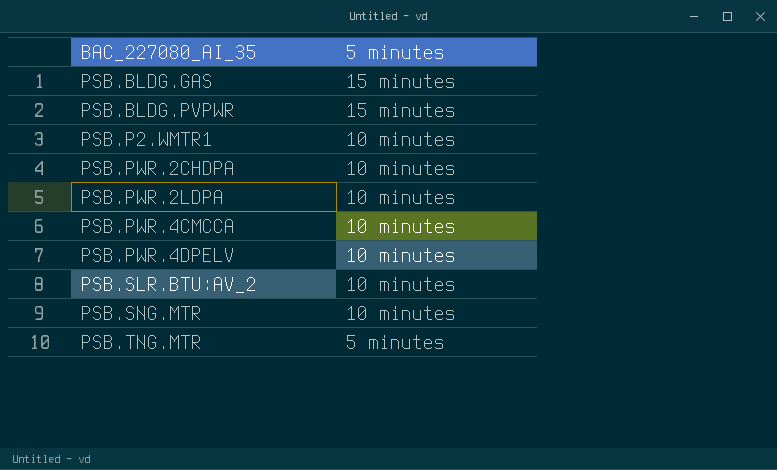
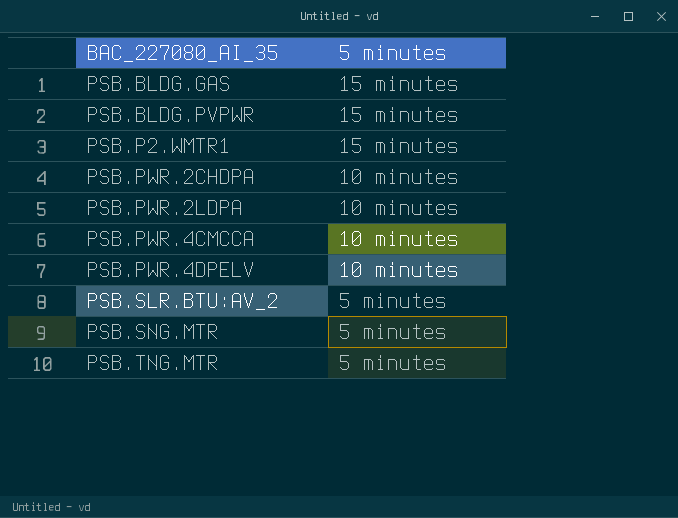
PSB.P2.WMTR1 | 5 minutes: 10 minutes -> 15 minutes
PSB.SLR.BTU:AV_2 | 5 minutes: 10 minutes -> 5 minutes
PSB.SNG.MTR | 5 minutes: 10 minutes -> 5 minutes

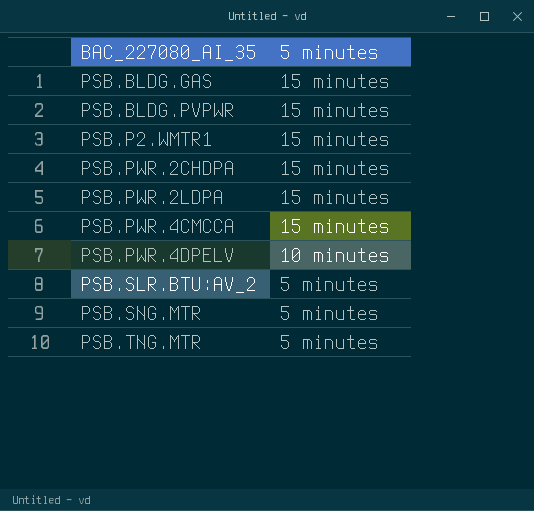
PSB.PWR.2CHDPA | 5 minutes: 10 minutes -> 15 minutes
PSB.PWR.2LDPA | 5 minutes: 10 minutes -> 15 minutes
PSB.PWR.4CMCCA | 5 minutes: 10 minutes -> 15 minutes

